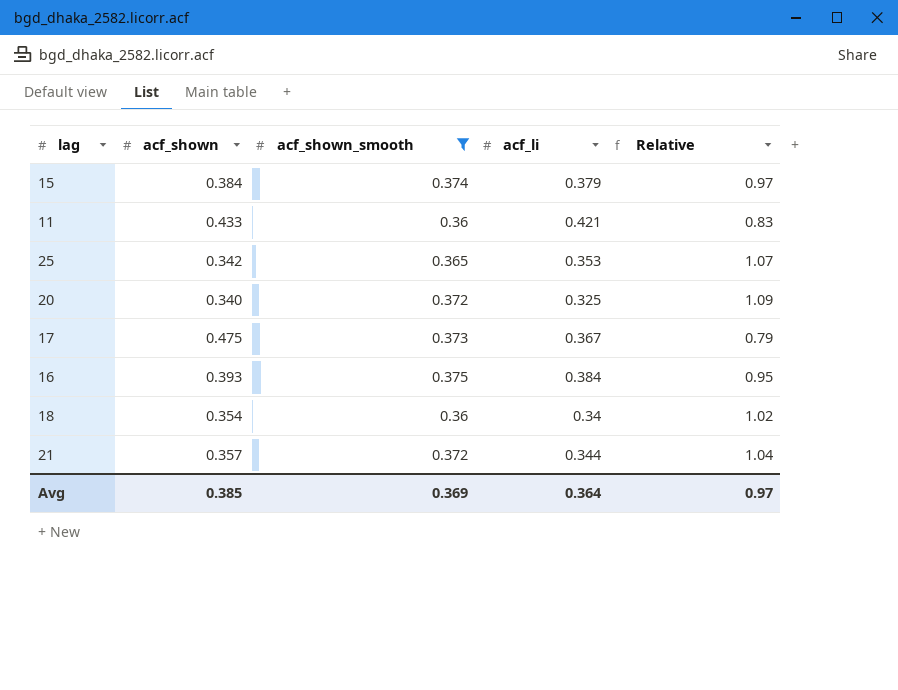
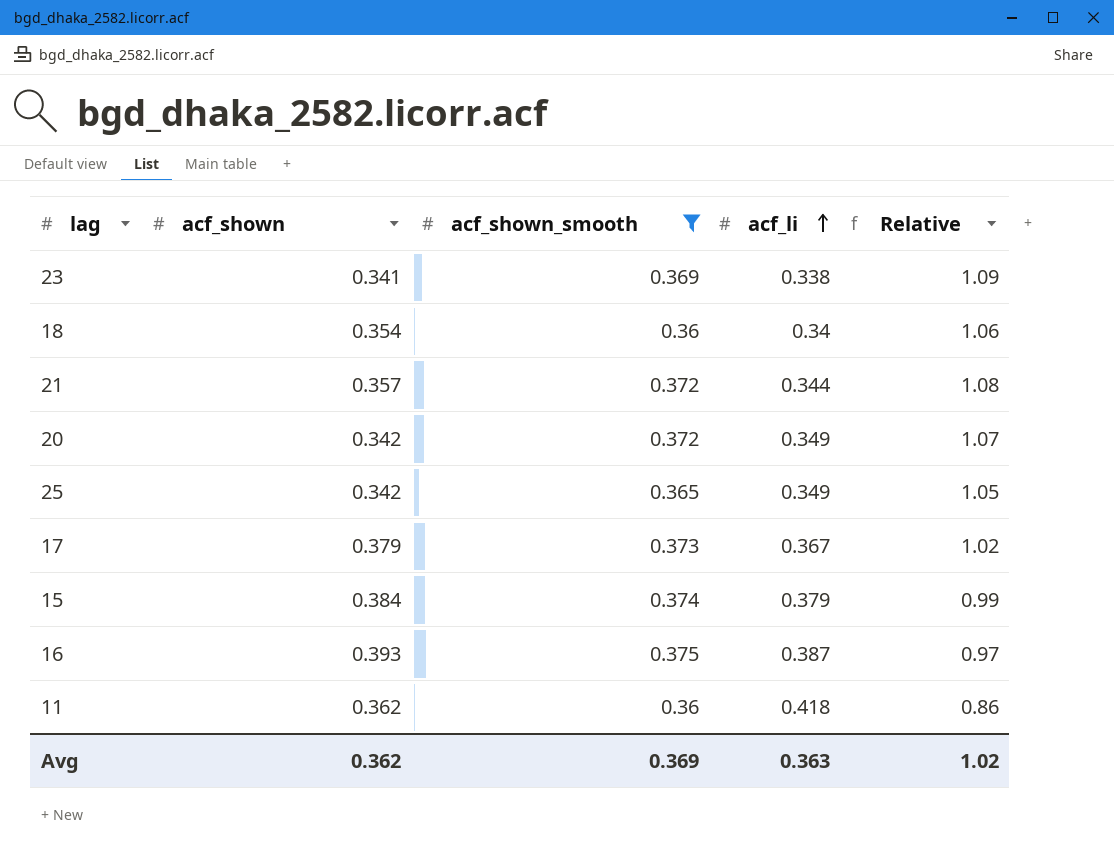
row order: none -> acf_li ascending
column Relative | formula: [acf_shown_smooth] / [acf_shown] -> [acf_shown_smooth] / [acf_li]
row 23: none -> 0.341 | 0.369 | 0.338 | 1.09
20 | acf_shown: 0.340 -> 0.342
20 | acf_li: 0.325 -> 0.349
25 | acf_li: 0.353 -> 0.349
17 | acf_shown: 0.475 -> 0.379
16 | acf_li: 0.384 -> 0.387
11 | acf_shown: 0.433 -> 0.362
11 | acf_li: 0.421 -> 0.418
Avg | acf_shown: 0.385 -> 0.362
Avg | acf_li: 0.364 -> 0.363
Avg | Relative: 0.97 -> 1.02

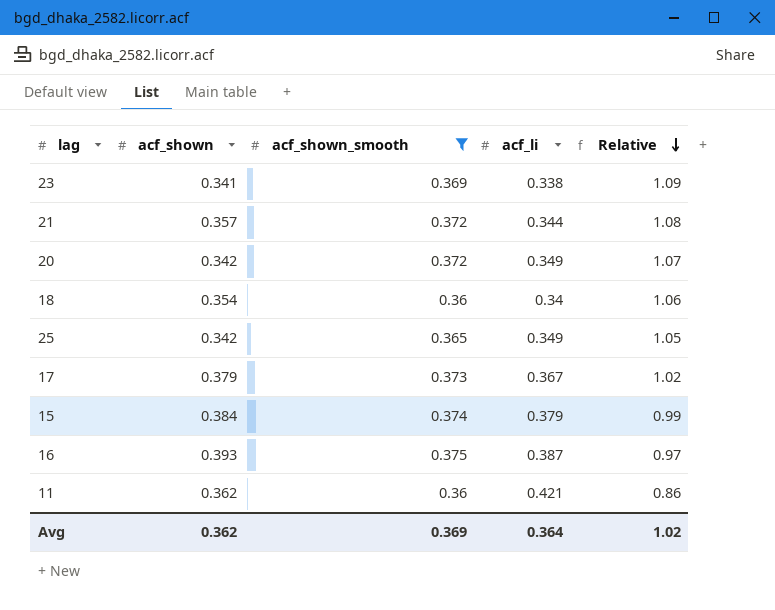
row order: acf_li ascending -> Relative descending
11 | acf_li: 0.418 -> 0.421
Avg | acf_li: 0.363 -> 0.364

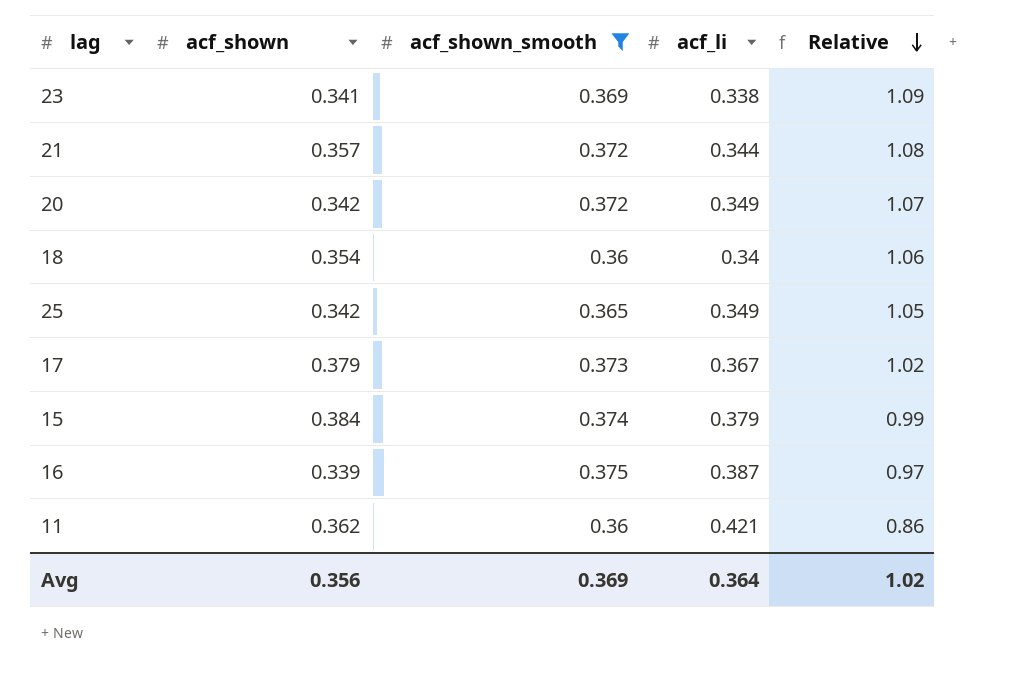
16 | acf_shown: 0.393 -> 0.339
Avg | acf_shown: 0.362 -> 0.356

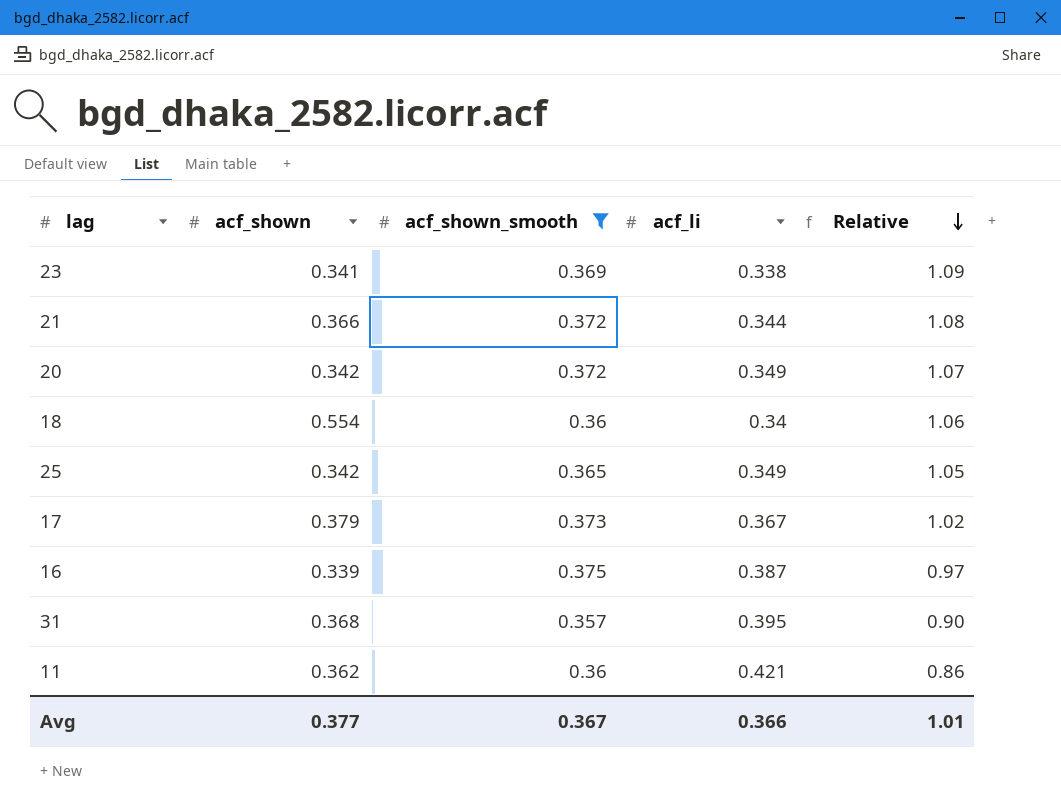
row 15: 0.384 | 0.374 | 0.379 | 0.99 -> none
21 | acf_shown: 0.357 -> 0.366
18 | acf_shown: 0.354 -> 0.554
row 31: none -> 0.368 | 0.357 | 0.395 | 0.90
Avg | acf_shown: 0.356 -> 0.377
Avg | acf_shown_smooth: 0.369 -> 0.367
Avg | acf_li: 0.364 -> 0.366
Avg | Relative: 1.02 -> 1.01

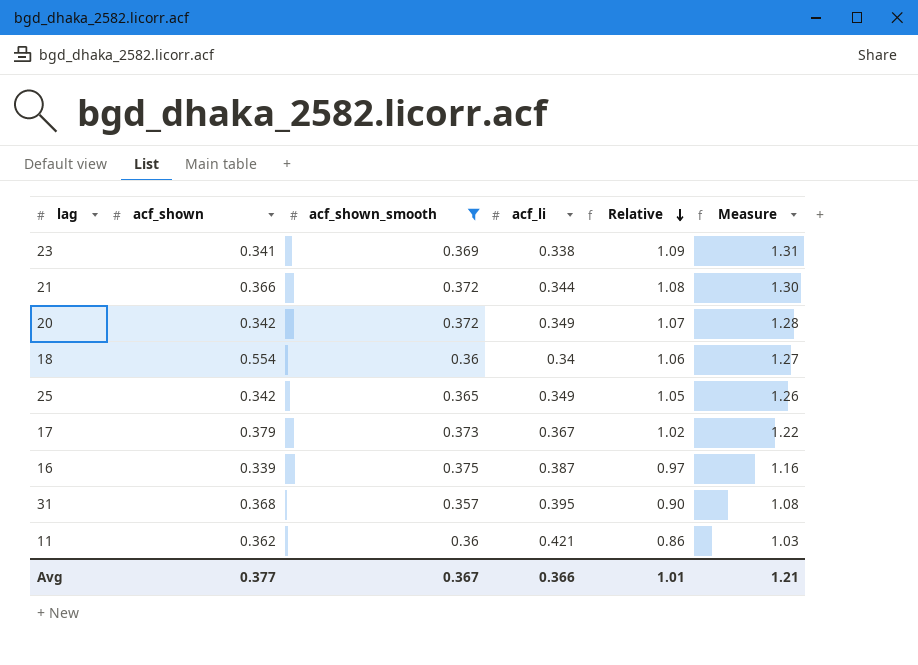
column Measure | formula: none -> [Relative] * 1.2

